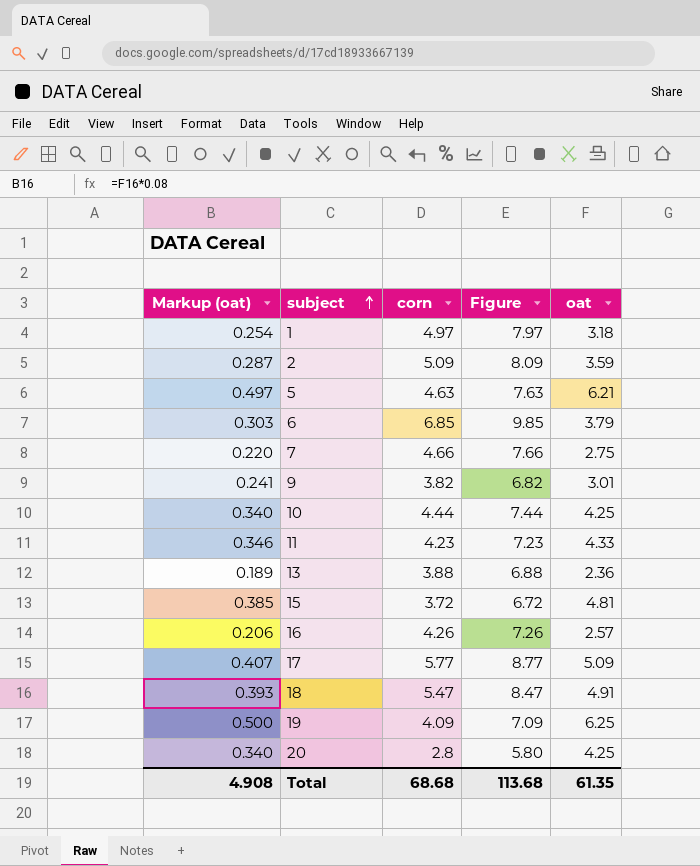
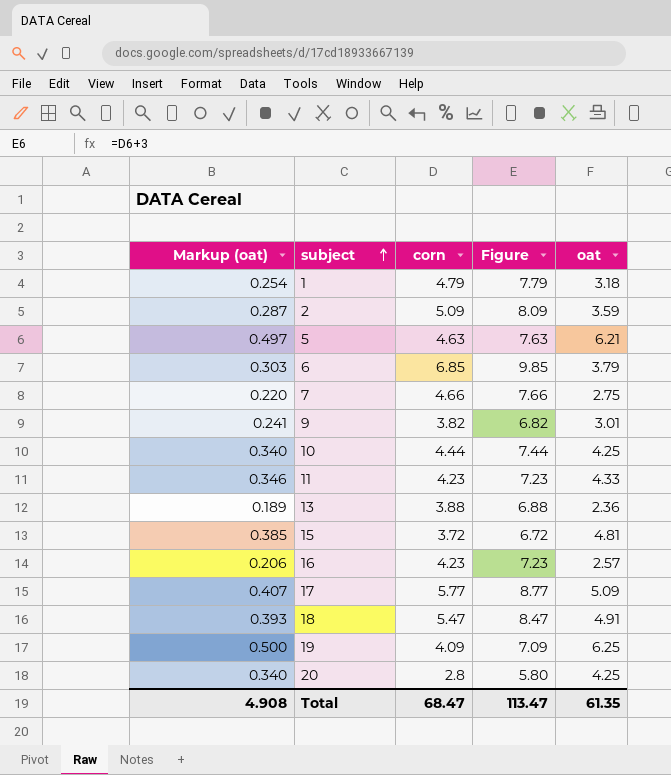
1 | corn: 4.97 -> 4.79
1 | Figure: 7.97 -> 7.79
16 | corn: 4.26 -> 4.23
16 | Figure: 7.26 -> 7.23
Total | corn: 68.68 -> 68.47
Total | Figure: 113.68 -> 113.47

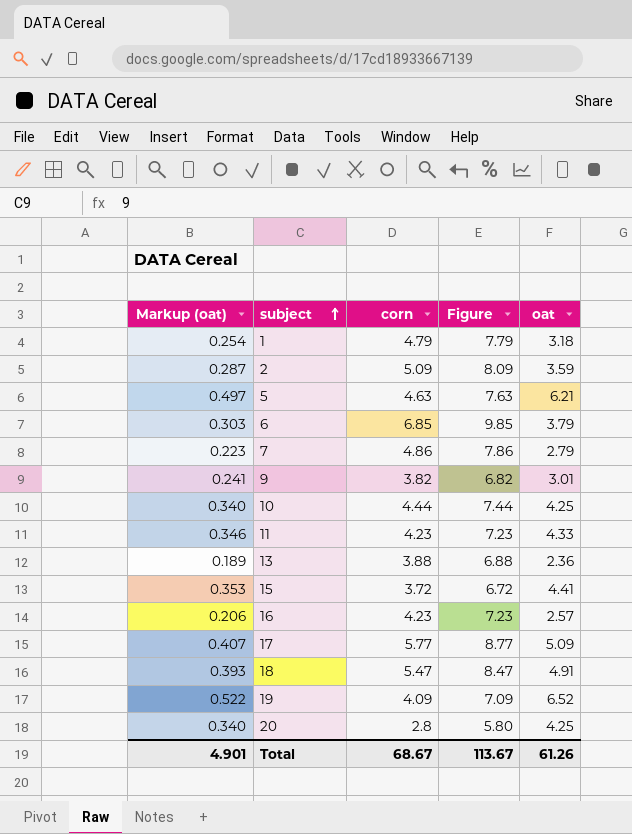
7 | Markup (oat): 0.220 -> 0.223
7 | corn: 4.66 -> 4.86
7 | Figure: 7.66 -> 7.86
7 | oat: 2.75 -> 2.79
15 | Markup (oat): 0.385 -> 0.353
15 | oat: 4.81 -> 4.41
19 | Markup (oat): 0.500 -> 0.522
19 | oat: 6.25 -> 6.52
Total | Markup (oat): 4.908 -> 4.901
Total | corn: 68.47 -> 68.67
Total | Figure: 113.47 -> 113.67
Total | oat: 61.35 -> 61.26

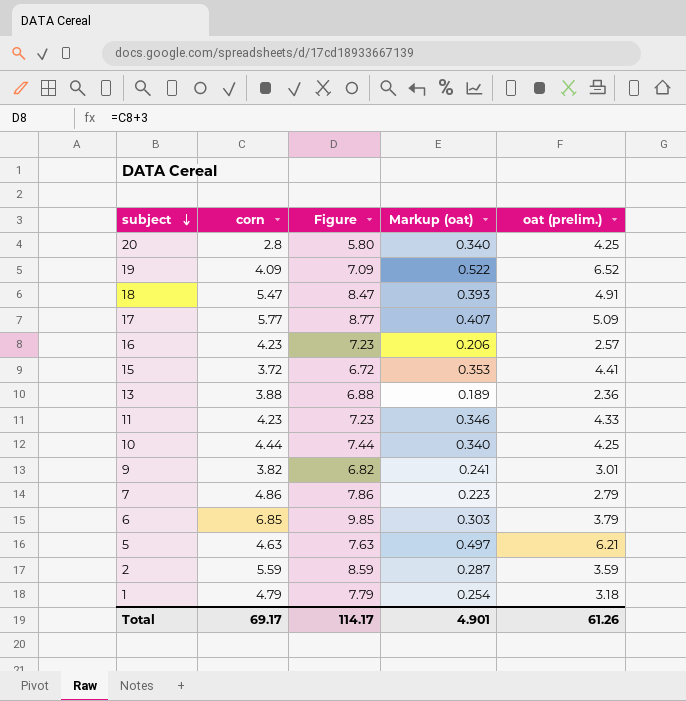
row order: subject ascending -> subject descending
column Markup (oat) | position: 1 -> 4
column name: oat -> oat (prelim.)
2 | corn: 5.09 -> 5.59
2 | Figure: 8.09 -> 8.59
Total | corn: 68.67 -> 69.17
Total | Figure: 113.67 -> 114.17

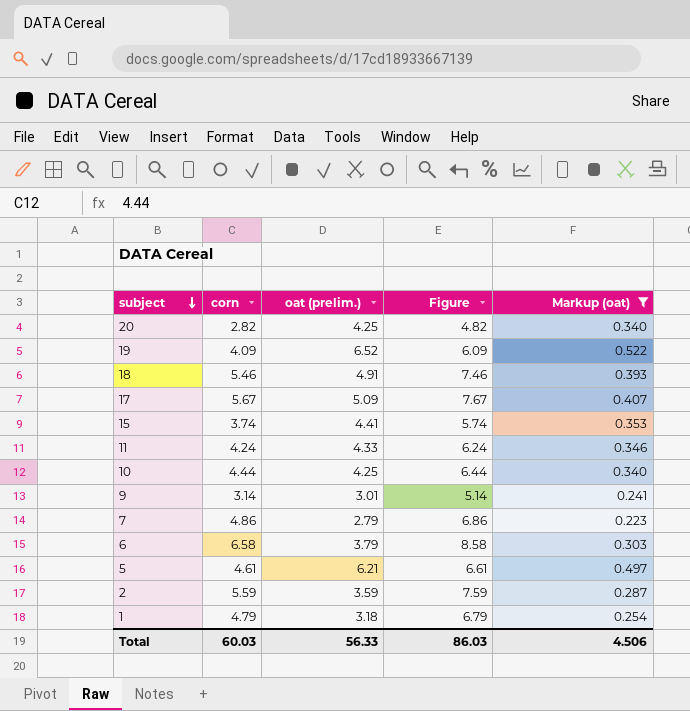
filter: none -> Markup (oat) >= 0.223
column oat (prelim.) | position: 5 -> 3
column Figure | formula: [corn] + 3 -> [corn] + 2
20 | corn: 2.8 -> 2.82
18 | corn: 5.47 -> 5.46
17 | corn: 5.77 -> 5.67
15 | corn: 3.72 -> 3.74
11 | corn: 4.23 -> 4.24
9 | corn: 3.82 -> 3.14
6 | corn: 6.85 -> 6.58
5 | corn: 4.63 -> 4.61
Total | corn: 69.17 -> 60.03
Total | oat (prelim.): 61.26 -> 56.33
Total | Figure: 114.17 -> 86.03
Total | Markup (oat): 4.901 -> 4.506

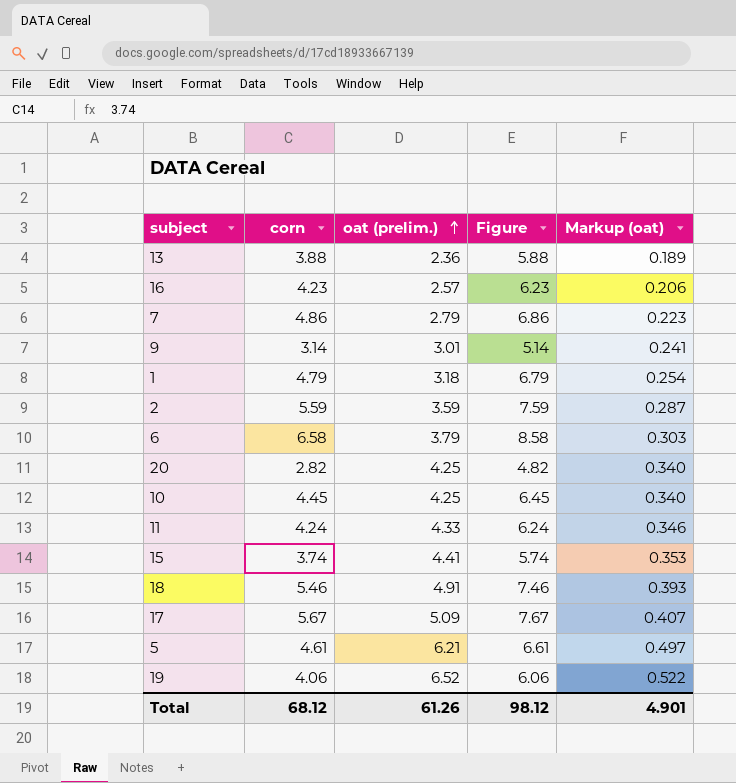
filter: Markup (oat) >= 0.223 -> none
row order: subject descending -> oat (prelim.) ascending
10 | corn: 4.44 -> 4.45
10 | Figure: 6.44 -> 6.45
19 | corn: 4.09 -> 4.06
19 | Figure: 6.09 -> 6.06
Total | corn: 60.03 -> 68.12
Total | oat (prelim.): 56.33 -> 61.26
Total | Figure: 86.03 -> 98.12
Total | Markup (oat): 4.506 -> 4.901

